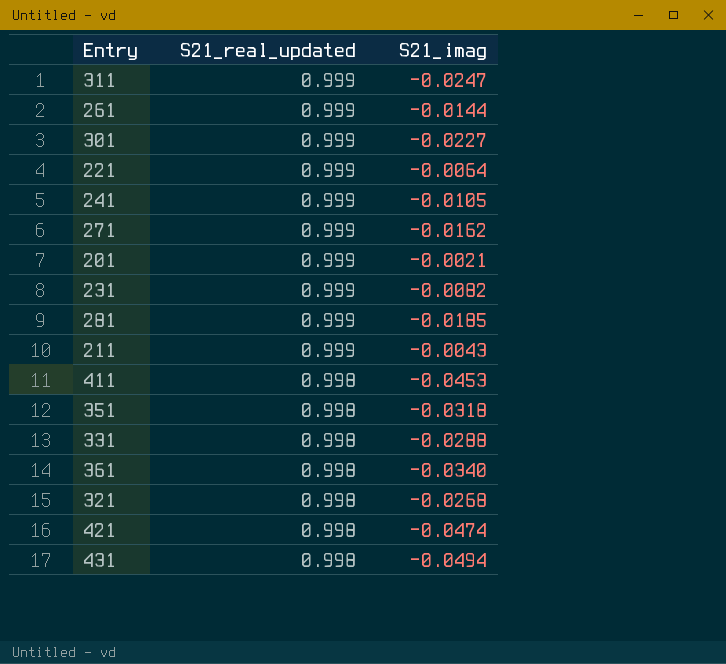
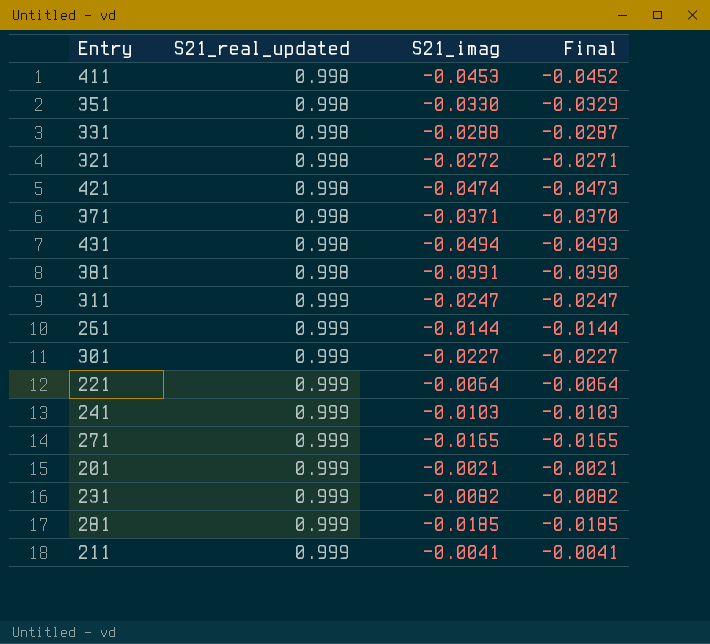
row order: S21_real_updated descending -> S21_real_updated ascending
column Final | formula: none -> [S21_real_updated] * [S21_imag]
row 361: 0.998 | -0.0340 -> none
351 | S21_imag: -0.0318 -> -0.0330
321 | S21_imag: -0.0268 -> -0.0272
row 371: none -> 0.998 | -0.0371 | -0.0370
row 381: none -> 0.998 | -0.0391 | -0.0390
241 | S21_imag: -0.0105 -> -0.0103
271 | S21_imag: -0.0162 -> -0.0165
211 | S21_imag: -0.0043 -> -0.0041

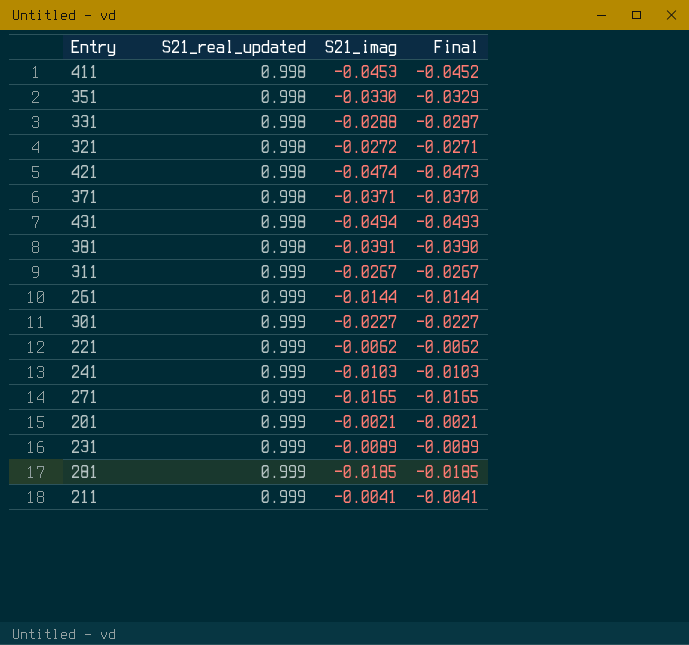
311 | S21_imag: -0.0247 -> -0.0267
311 | Final: -0.0247 -> -0.0267
221 | S21_imag: -0.0064 -> -0.0062
221 | Final: -0.0064 -> -0.0062
231 | S21_imag: -0.0082 -> -0.0089
231 | Final: -0.0082 -> -0.0089

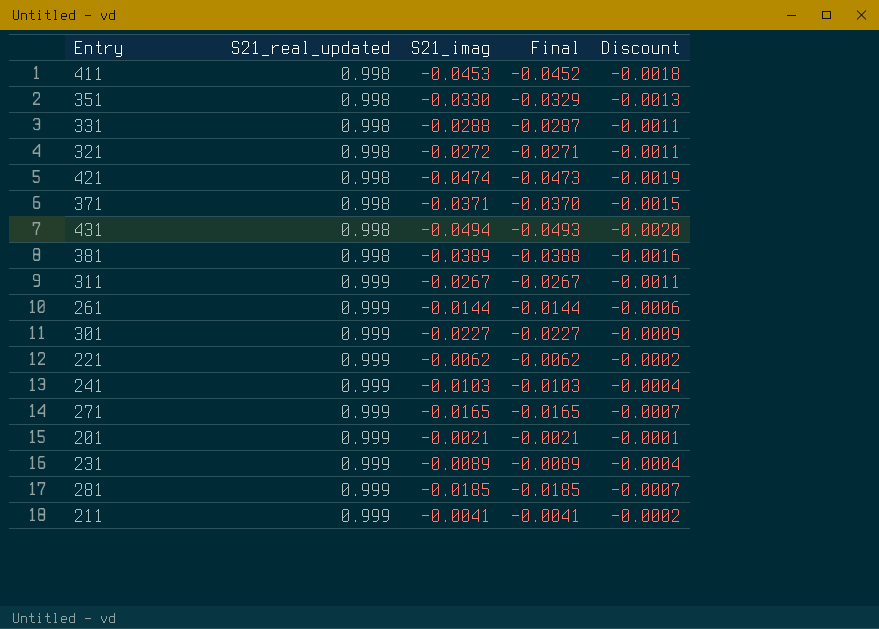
column Discount | formula: none -> [Final] * 0.04
381 | S21_imag: -0.0391 -> -0.0389
381 | Final: -0.0390 -> -0.0388

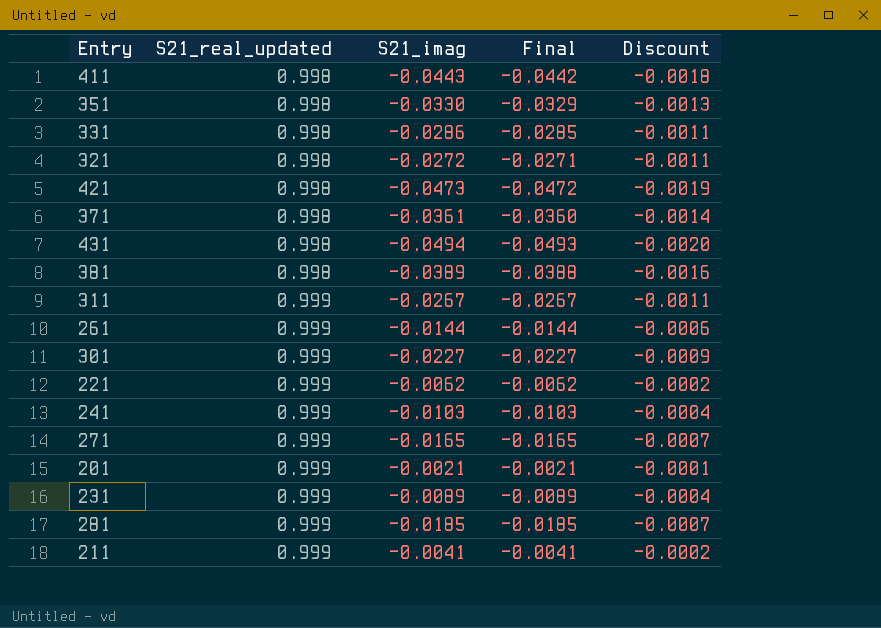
411 | S21_imag: -0.0453 -> -0.0443
411 | Final: -0.0452 -> -0.0442
331 | S21_imag: -0.0288 -> -0.0286
331 | Final: -0.0287 -> -0.0285
421 | S21_imag: -0.0474 -> -0.0473
421 | Final: -0.0473 -> -0.0472
371 | S21_imag: -0.0371 -> -0.0361
371 | Final: -0.0370 -> -0.0360
371 | Discount: -0.0015 -> -0.0014

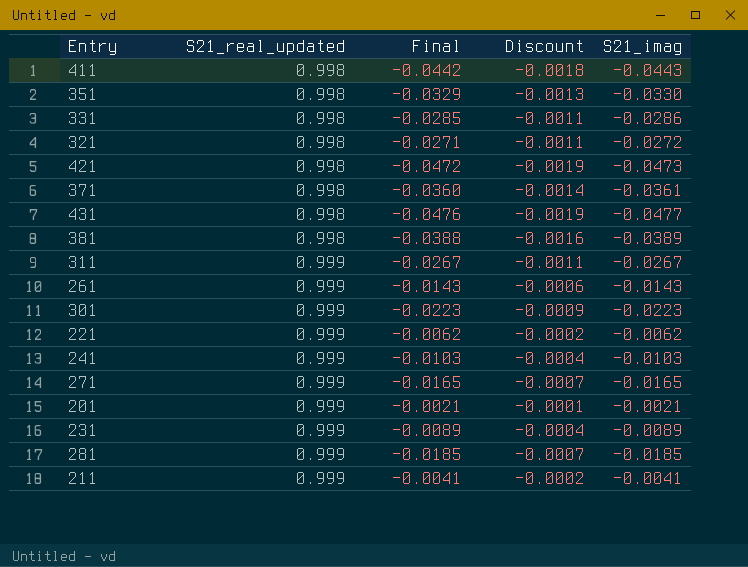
column S21_imag | position: 3 -> 5
431 | Final: -0.0493 -> -0.0476
431 | Discount: -0.0020 -> -0.0019
431 | S21_imag: -0.0494 -> -0.0477
261 | Final: -0.0144 -> -0.0143
261 | S21_imag: -0.0144 -> -0.0143
301 | Final: -0.0227 -> -0.0223
301 | S21_imag: -0.0227 -> -0.0223

